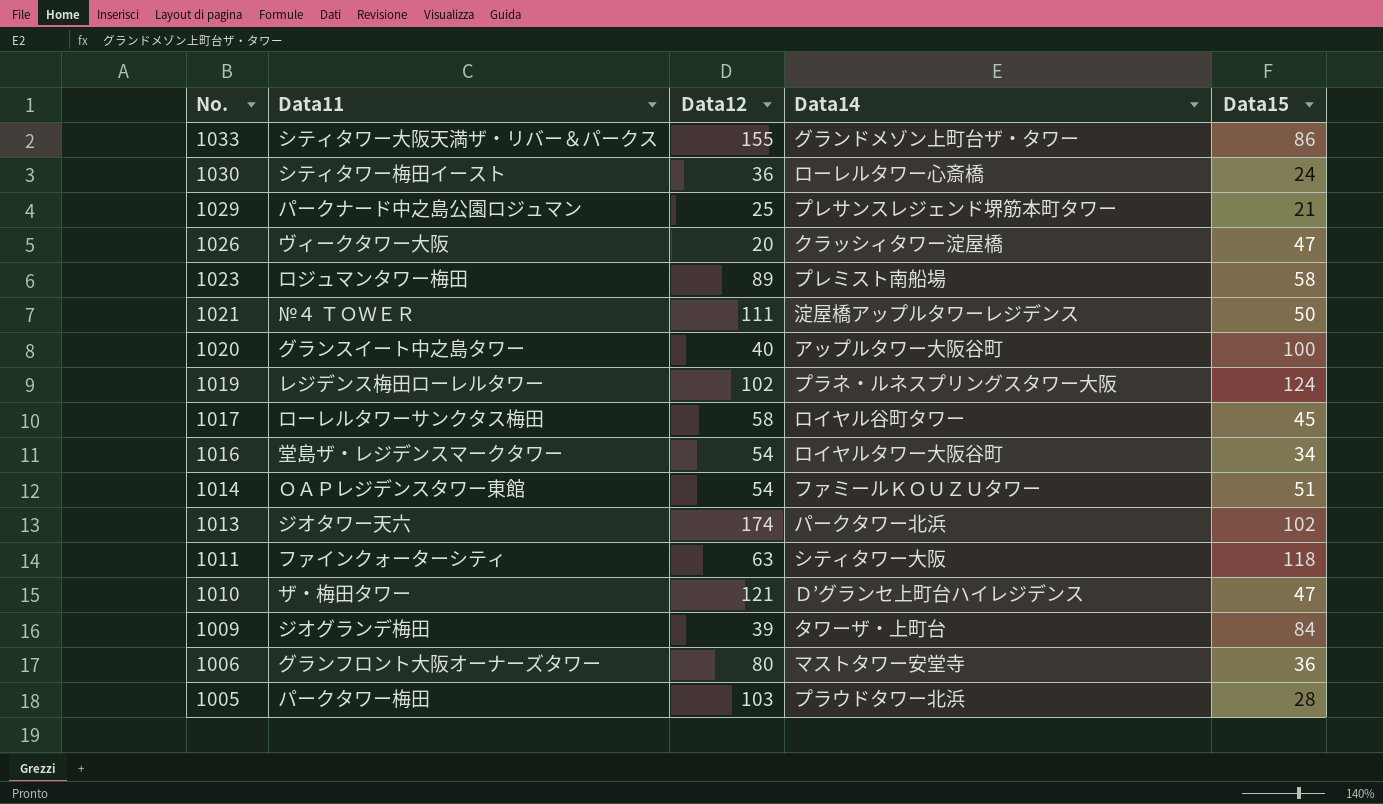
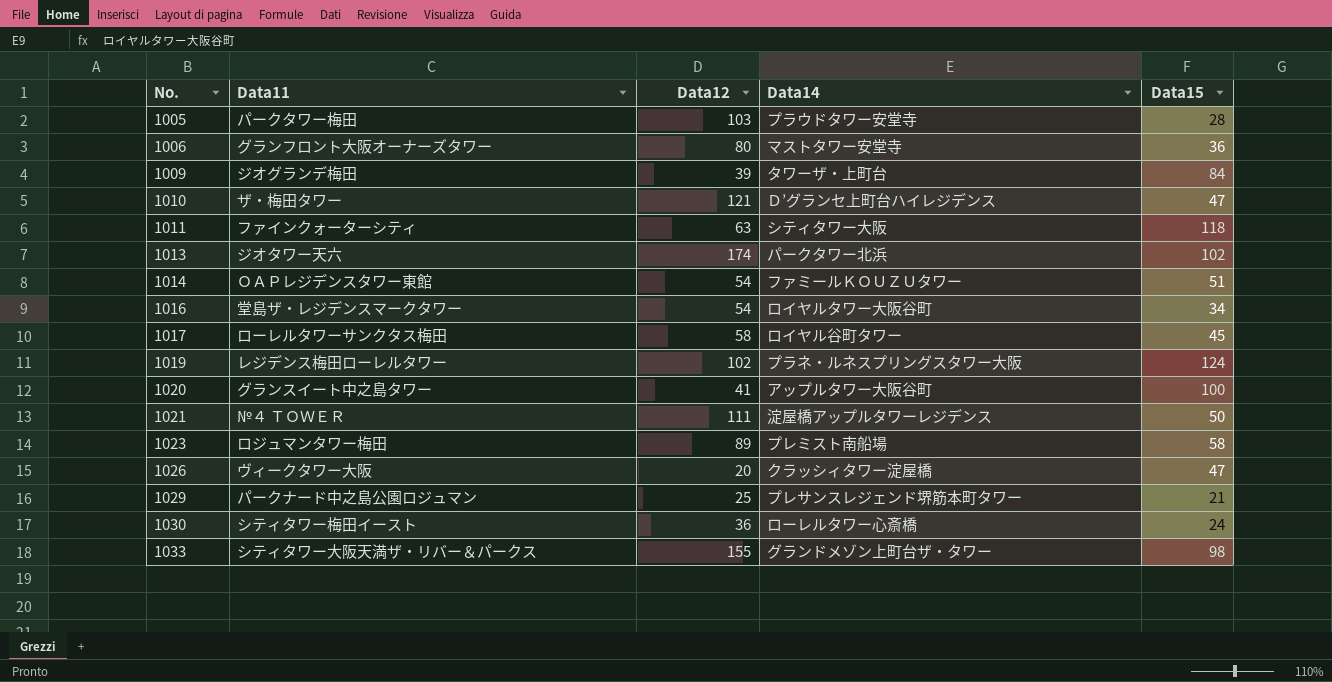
row order: No. descending -> No. ascending
1005 | Data14: プラウドタワー北浜 -> プラウドタワー安堂寺
1020 | Data12: 40 -> 41
1033 | Data15: 86 -> 98

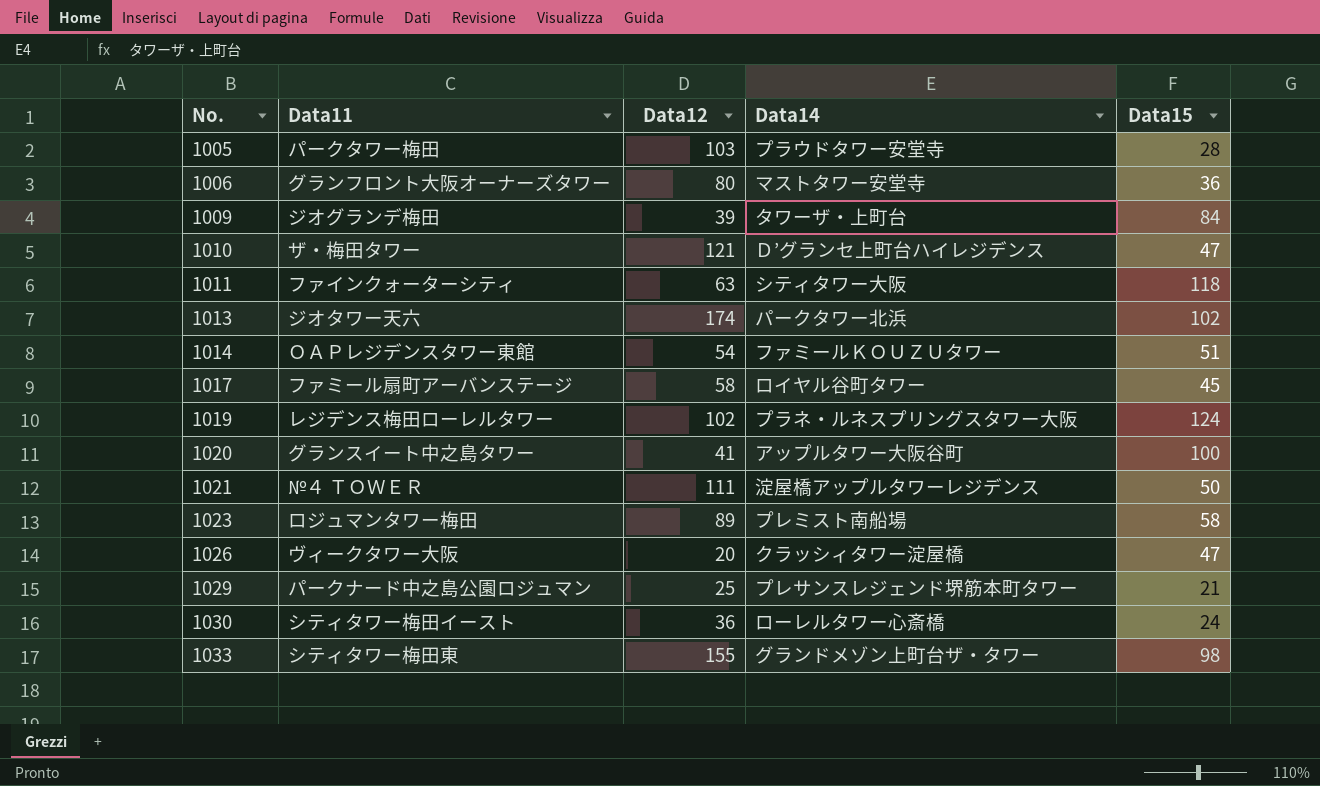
row 1016: 堂島ザ・レジデンスマークタワー | 54 | ロイヤルタワー大阪谷町 | 34 -> none
1017 | Data11: ローレルタワーサンクタス梅田 -> ファミール扇町アーバンステージ
1033 | Data11: シティタワー大阪天満ザ・リバー＆パークス -> シティタワー梅田東

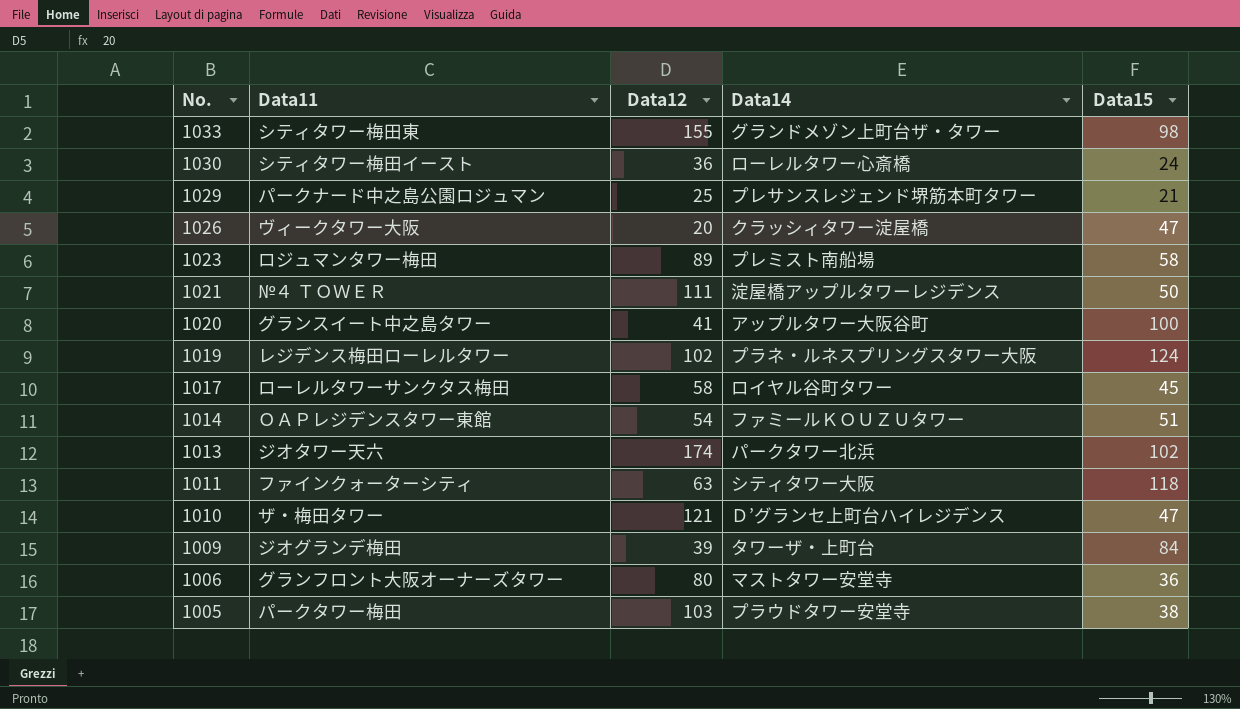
row order: No. ascending -> No. descending
1017 | Data11: ファミール扇町アーバンステージ -> ローレルタワーサンクタス梅田
1005 | Data15: 28 -> 38

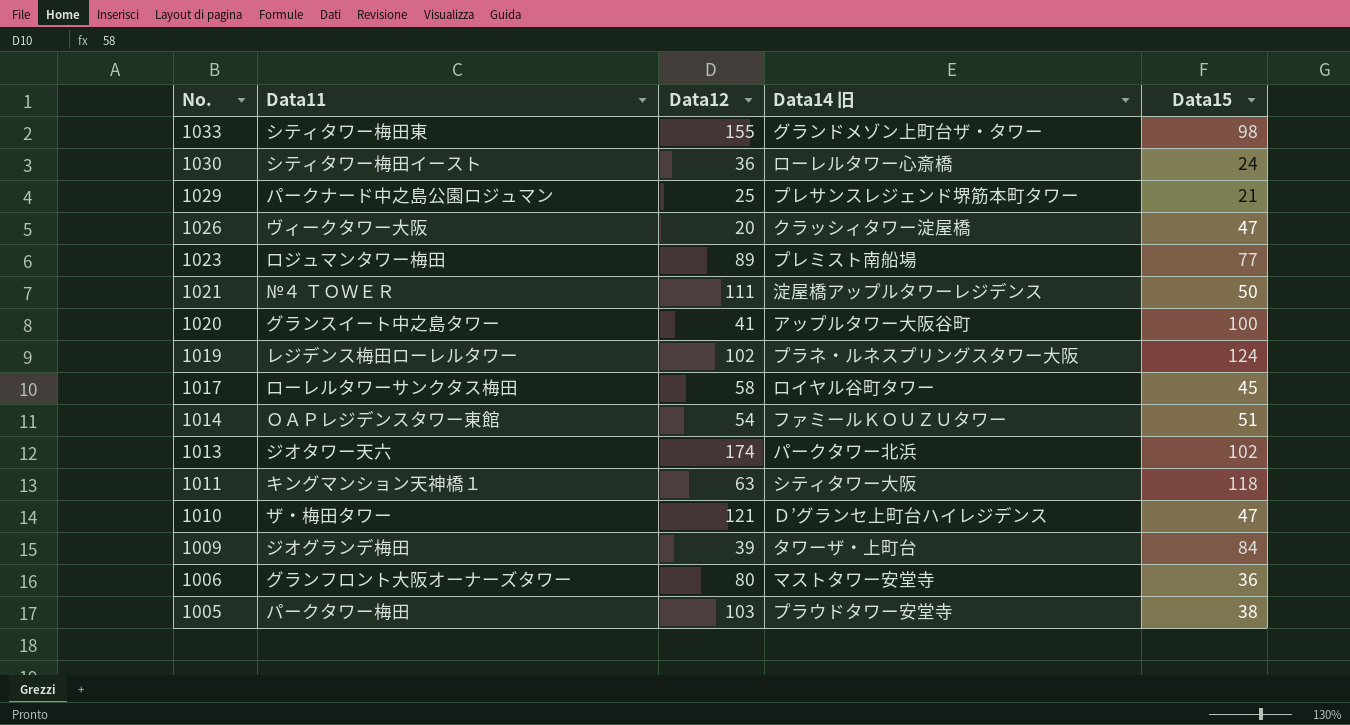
column name: Data14 -> Data14 旧
1023 | Data15: 58 -> 77
1011 | Data11: ファインクォーターシティ -> キングマンション天神橋１

